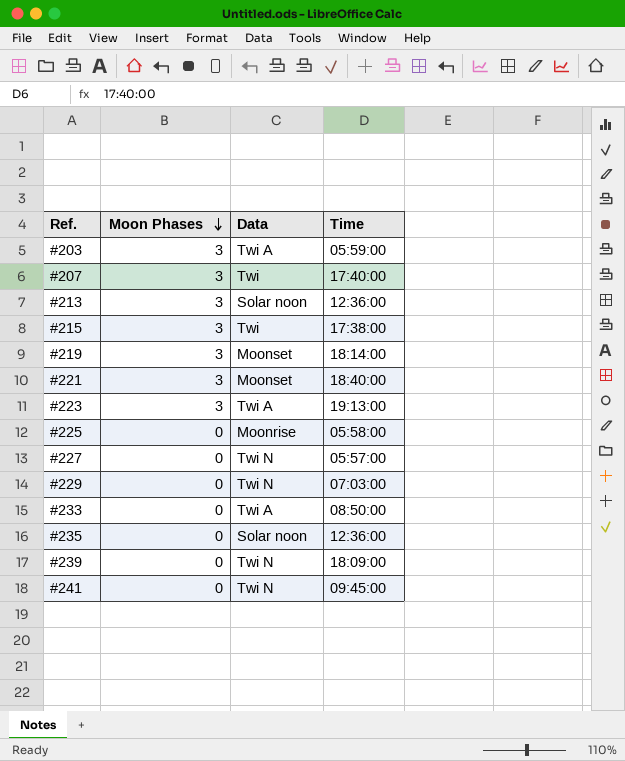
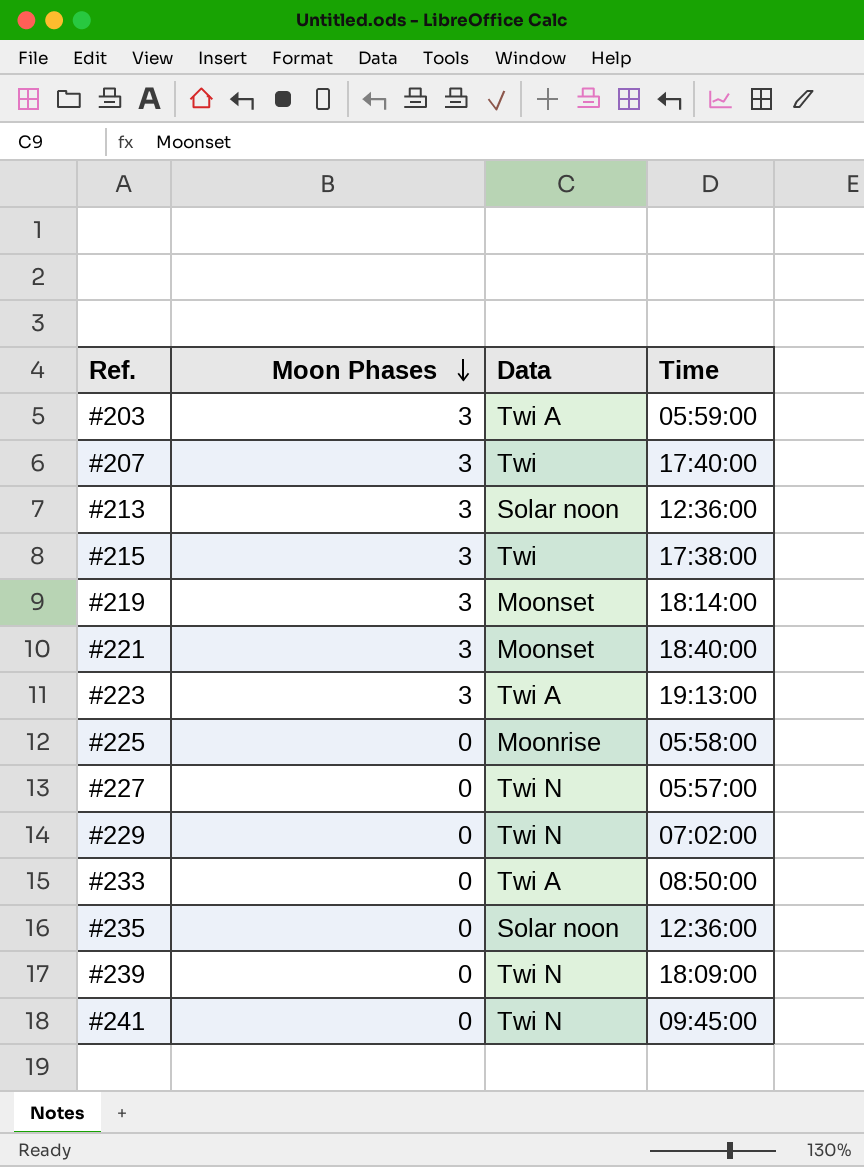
#229 | Time: 07:03:00 -> 07:02:00

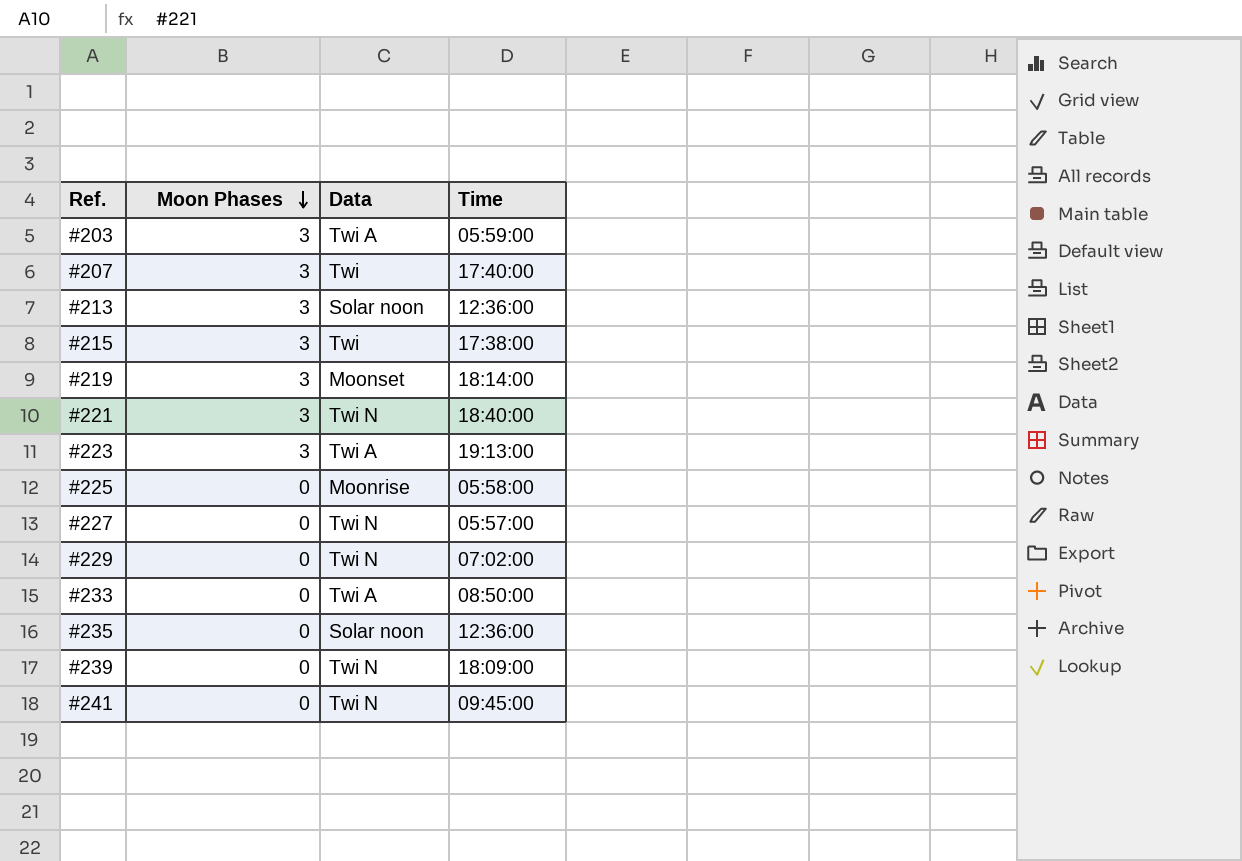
#221 | Data: Moonset -> Twi N

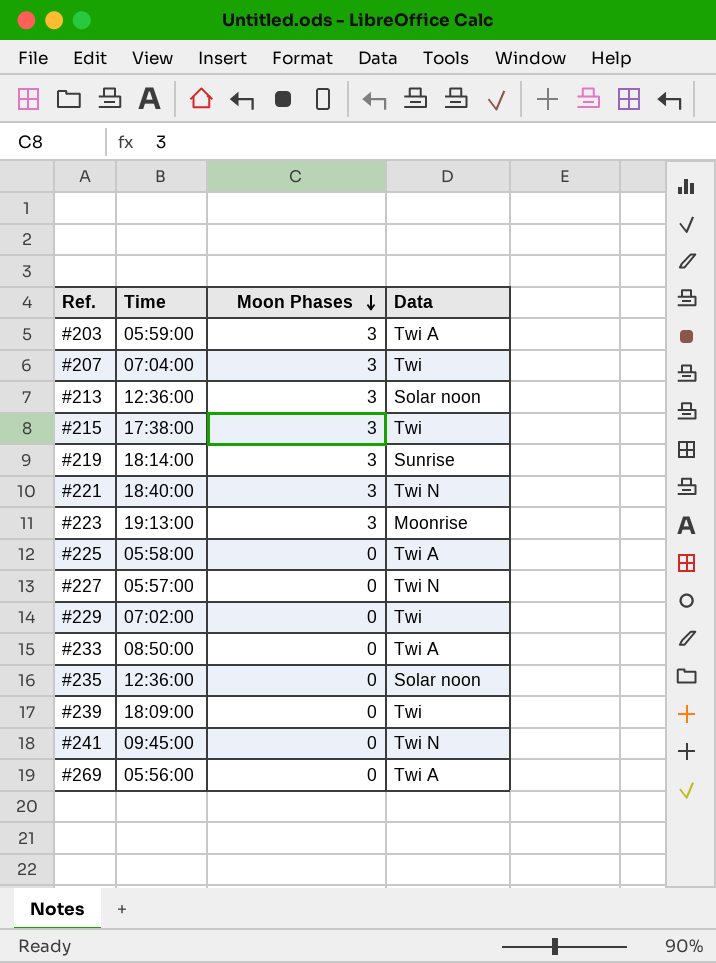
column Time | position: 4 -> 2
#207 | Time: 17:40:00 -> 07:04:00
#219 | Data: Moonset -> Sunrise
#223 | Data: Twi A -> Moonrise
#225 | Data: Moonrise -> Twi A
#229 | Data: Twi N -> Twi
#239 | Data: Twi N -> Twi
row #269: none -> 05:56:00 | 0 | Twi A

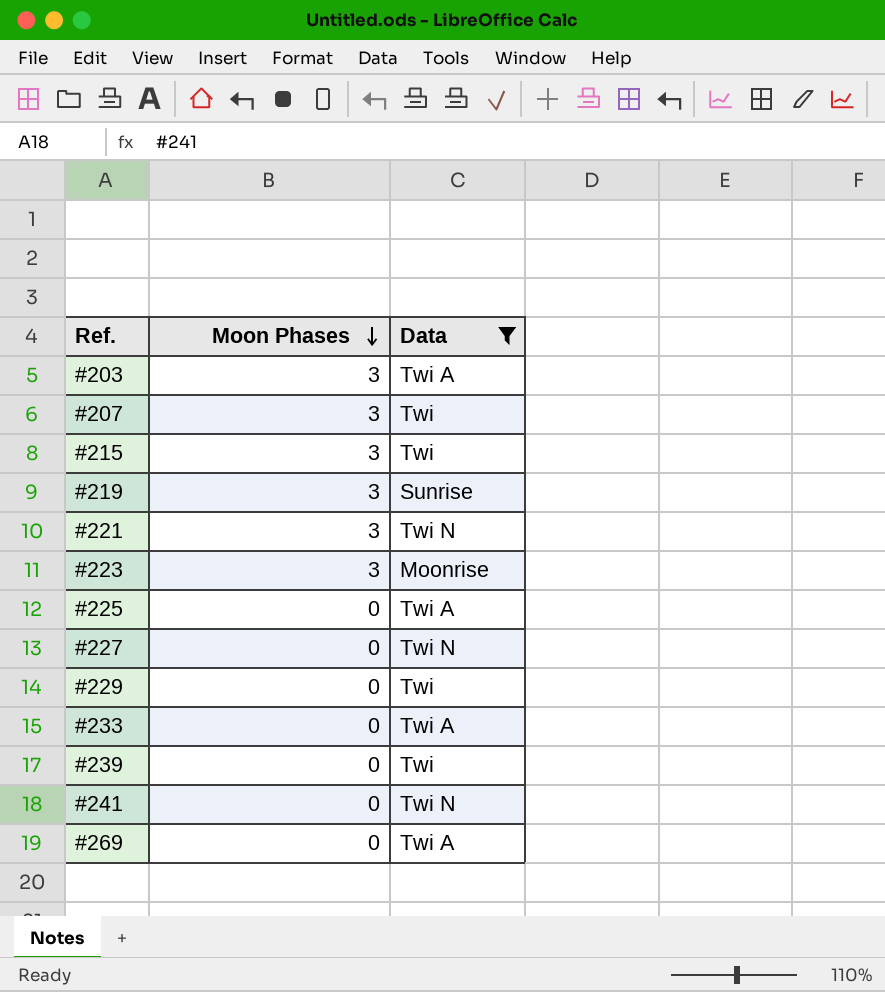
filter: none -> Data != Solar noon
column Time | position: 2 -> none

